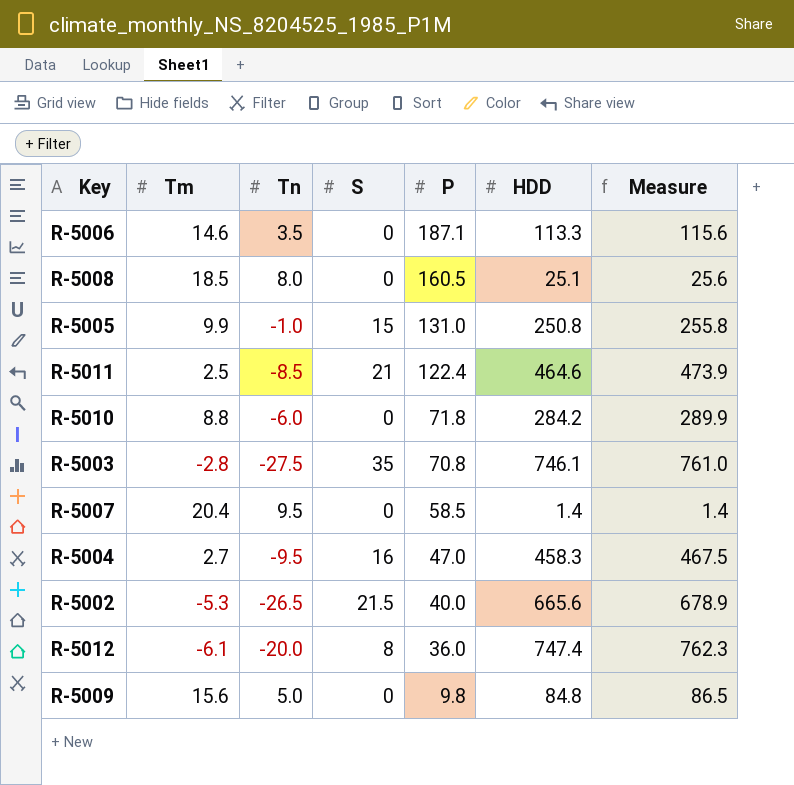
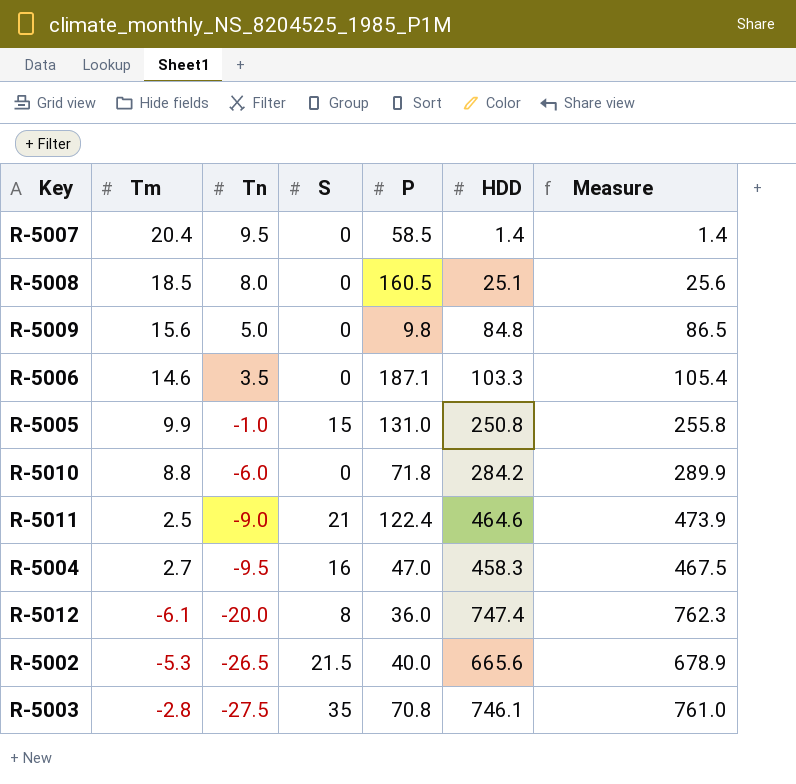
row order: P descending -> Tn descending
R-5006 | HDD: 113.3 -> 103.3
R-5006 | Measure: 115.6 -> 105.4
R-5011 | Tn: -8.5 -> -9.0

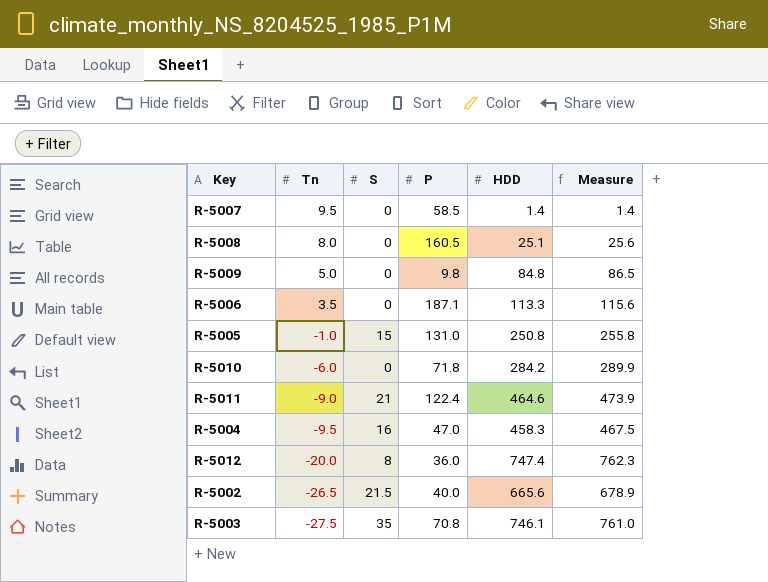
column Tm | position: 2 -> none
R-5006 | HDD: 103.3 -> 113.3
R-5006 | Measure: 105.4 -> 115.6

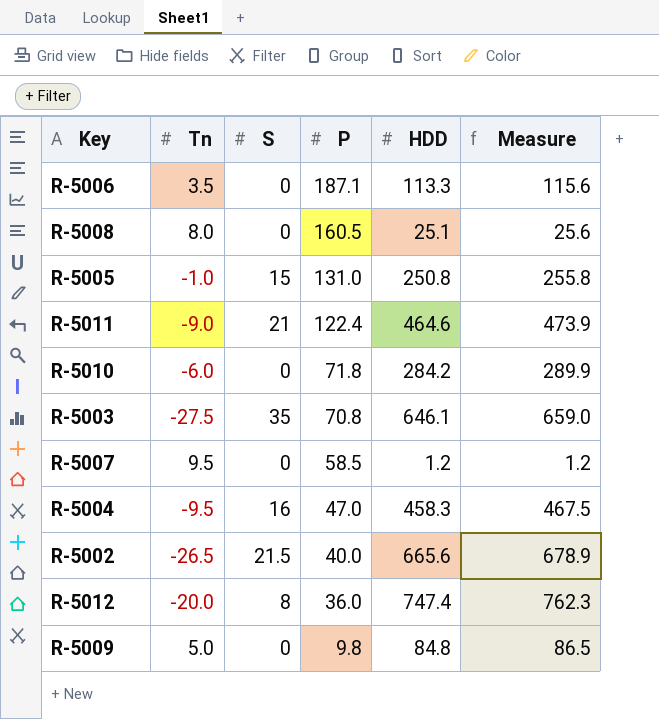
row order: Tn descending -> P descending
R-5003 | HDD: 746.1 -> 646.1
R-5003 | Measure: 761.0 -> 659.0
R-5007 | HDD: 1.4 -> 1.2
R-5007 | Measure: 1.4 -> 1.2

